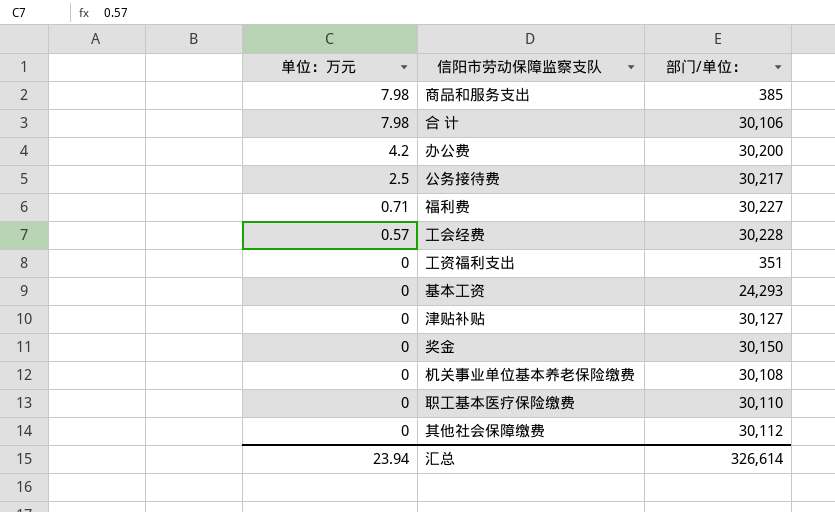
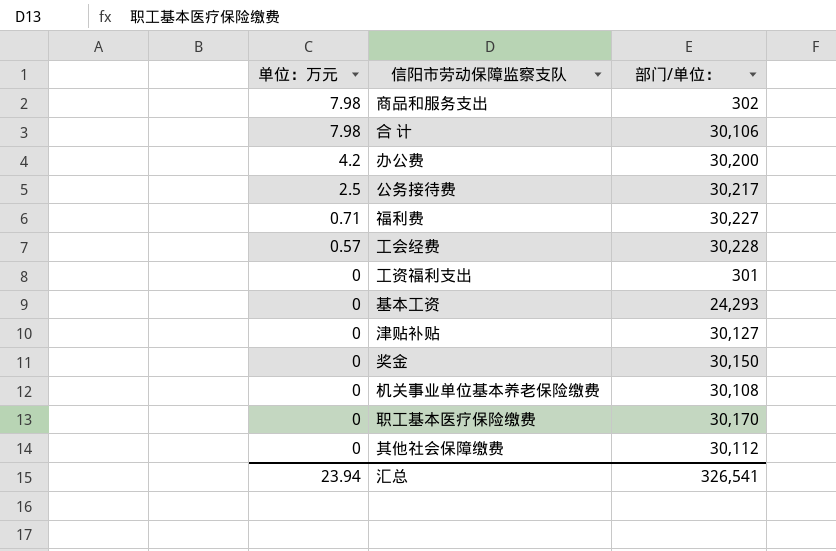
商品和服务支出 | 部门/单位：: 385 -> 302
工资福利支出 | 部门/单位：: 351 -> 301
职工基本医疗保险缴费 | 部门/单位：: 30,110 -> 30,170
汇总 | 部门/单位：: 326,614 -> 326,541

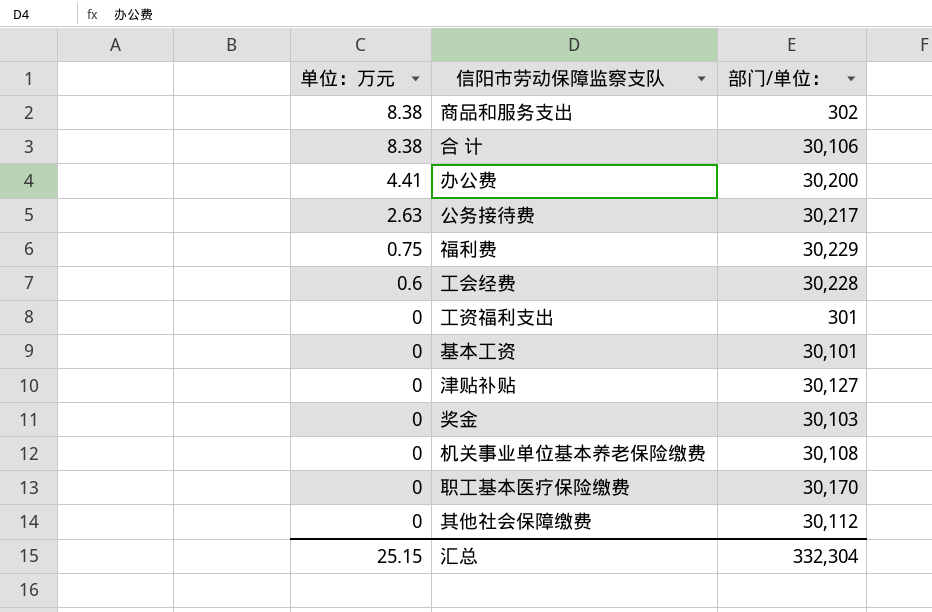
商品和服务支出 | 单位：万元: 7.98 -> 8.38
合 计 | 单位：万元: 7.98 -> 8.38
办公费 | 单位：万元: 4.2 -> 4.41
公务接待费 | 单位：万元: 2.5 -> 2.63
福利费 | 单位：万元: 0.71 -> 0.75
福利费 | 部门/单位：: 30,227 -> 30,229
工会经费 | 单位：万元: 0.57 -> 0.6
基本工资 | 部门/单位：: 24,293 -> 30,101
奖金 | 部门/单位：: 30,150 -> 30,103
汇总 | 单位：万元: 23.94 -> 25.15
汇总 | 部门/单位：: 326,541 -> 332,304

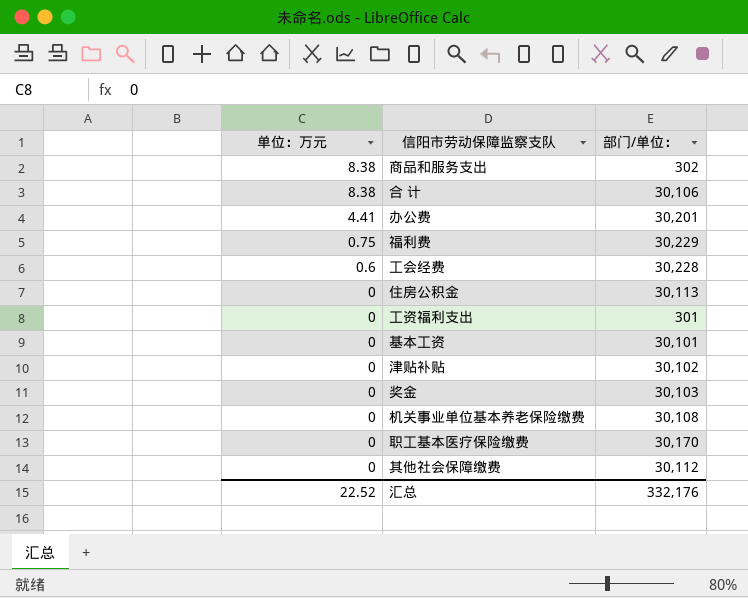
row 公务接待费: 2.63 | 30,217 -> none
办公费 | 部门/单位：: 30,200 -> 30,201
row 住房公积金: none -> 0 | 30,113
津贴补贴 | 部门/单位：: 30,127 -> 30,102
汇总 | 单位：万元: 25.15 -> 22.52
汇总 | 部门/单位：: 332,304 -> 332,176

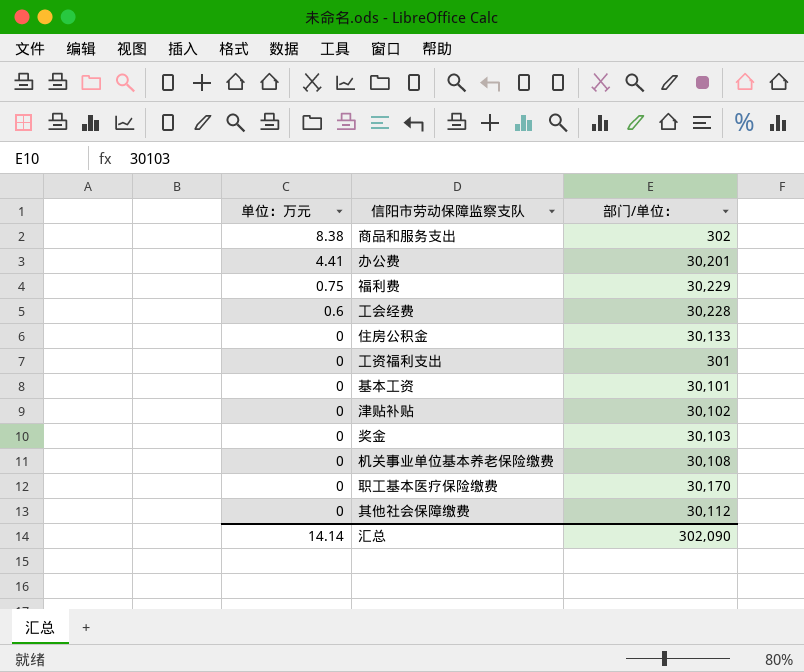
row 合 计: 8.38 | 30,106 -> none
住房公积金 | 部门/单位：: 30,113 -> 30,133
汇总 | 单位：万元: 22.52 -> 14.14
汇总 | 部门/单位：: 332,176 -> 302,090

